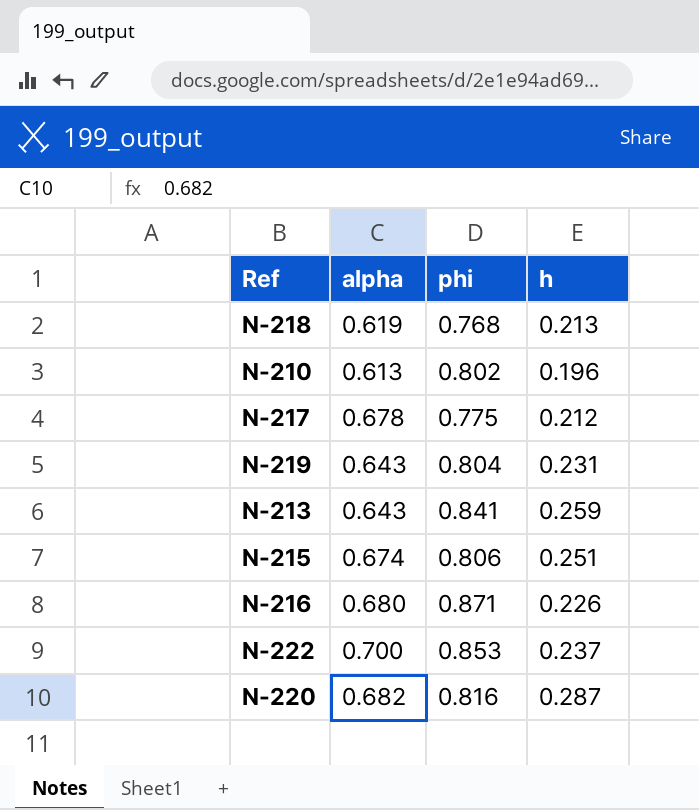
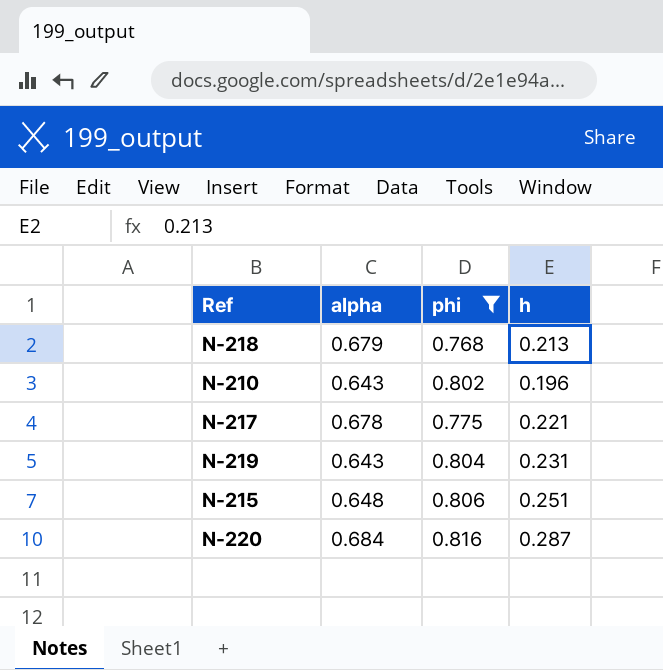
filter: none -> phi <= 0.816
N-218 | alpha: 0.619 -> 0.679
N-210 | alpha: 0.613 -> 0.643
N-217 | h: 0.212 -> 0.221
N-215 | alpha: 0.674 -> 0.648
N-220 | alpha: 0.682 -> 0.684

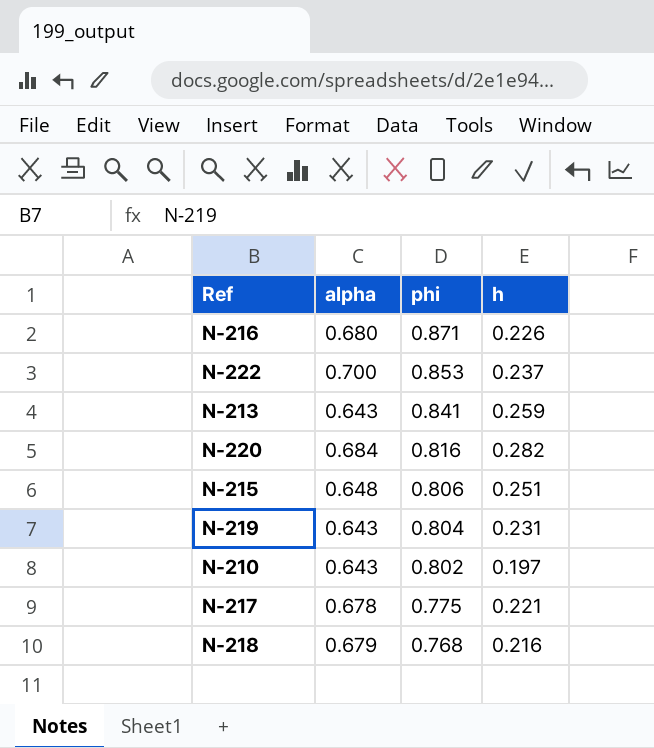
filter: phi <= 0.816 -> none
row order: none -> phi descending
N-220 | h: 0.287 -> 0.282
N-210 | h: 0.196 -> 0.197
N-218 | h: 0.213 -> 0.216

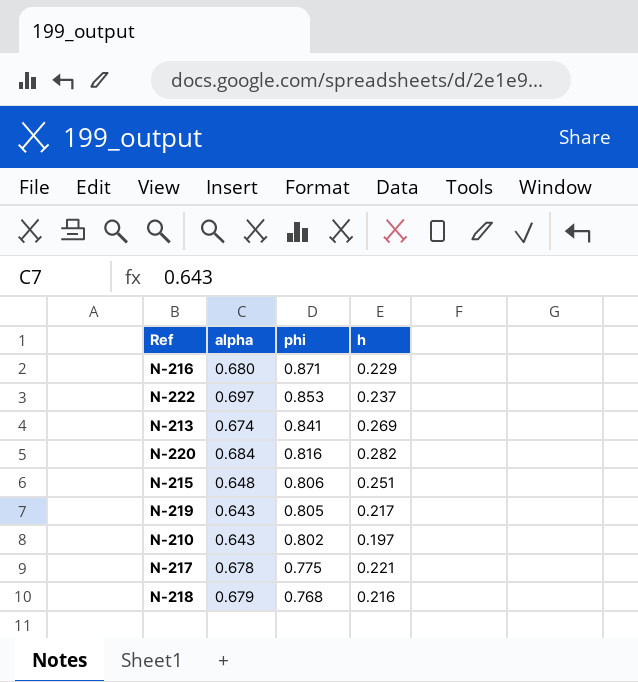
N-216 | h: 0.226 -> 0.229
N-222 | alpha: 0.700 -> 0.697
N-213 | alpha: 0.643 -> 0.674
N-213 | h: 0.259 -> 0.269
N-219 | phi: 0.804 -> 0.805
N-219 | h: 0.231 -> 0.217

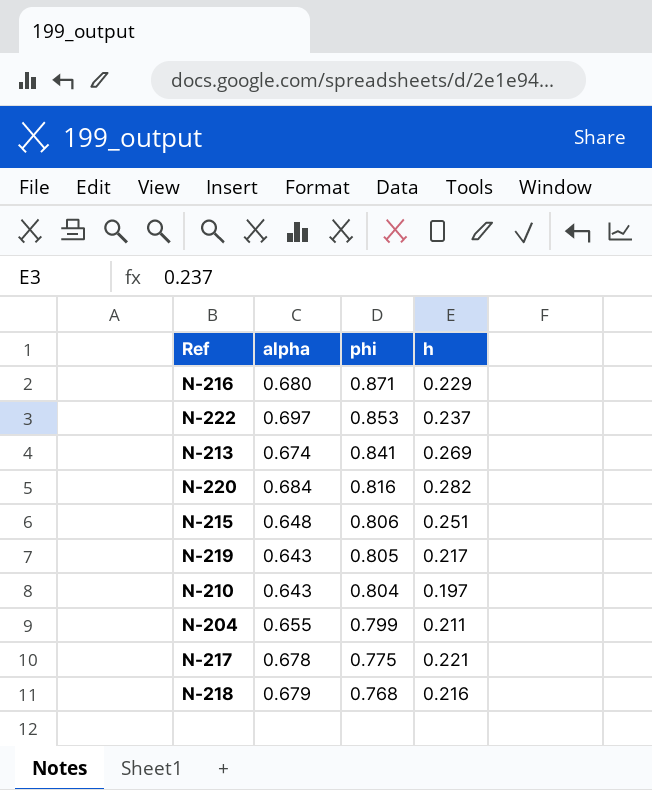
N-210 | phi: 0.802 -> 0.804
row N-204: none -> 0.655 | 0.799 | 0.211

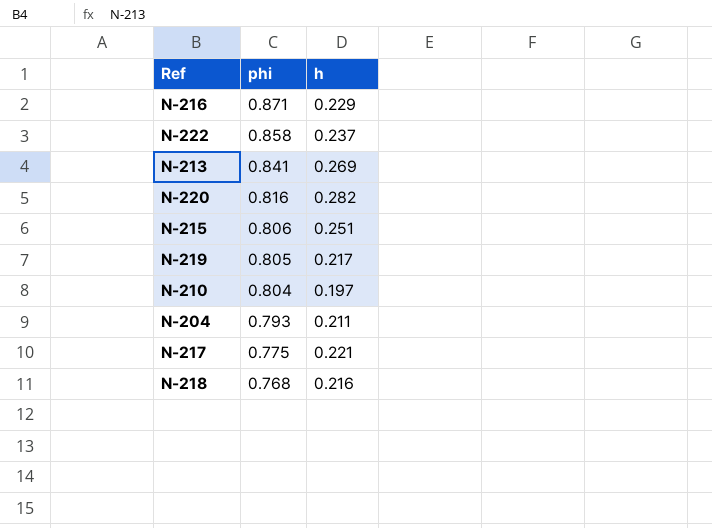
column alpha | position: 2 -> none
N-222 | phi: 0.853 -> 0.858
N-204 | phi: 0.799 -> 0.793

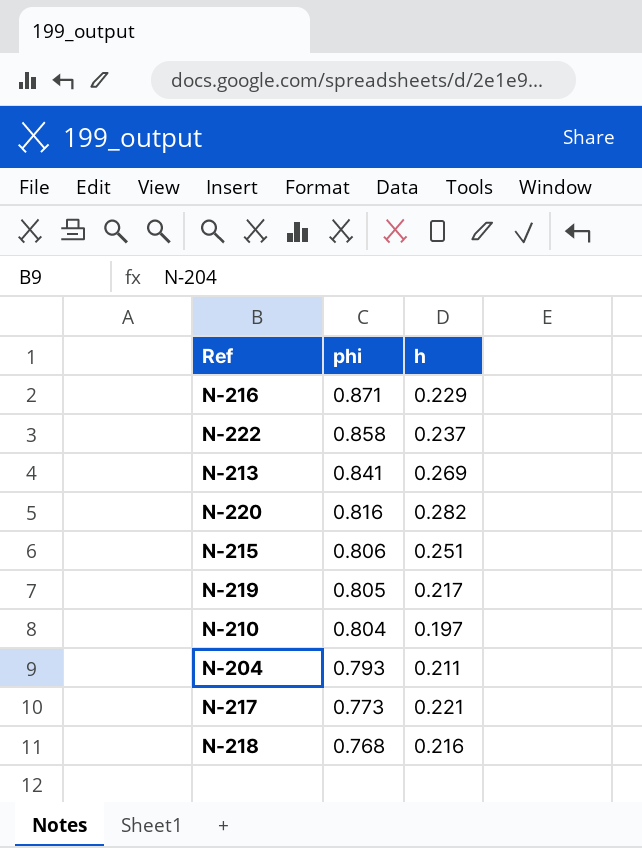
N-217 | phi: 0.775 -> 0.773

